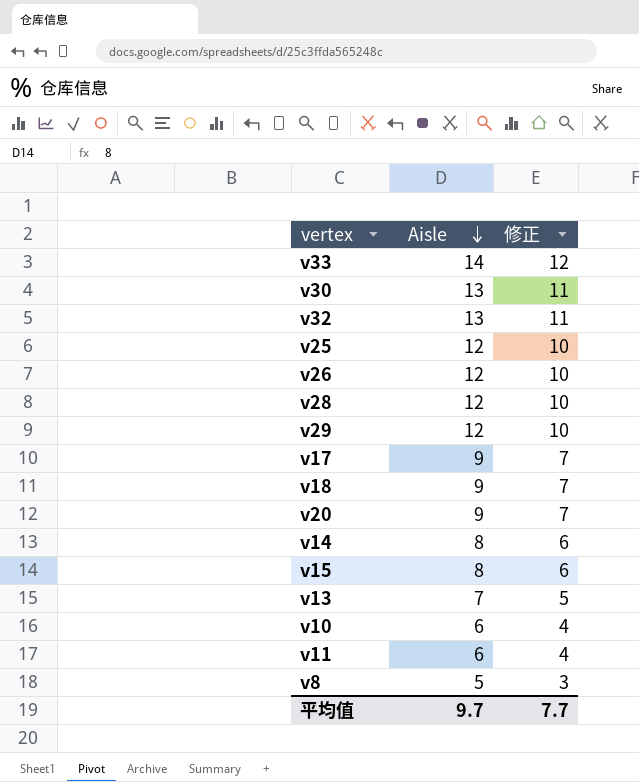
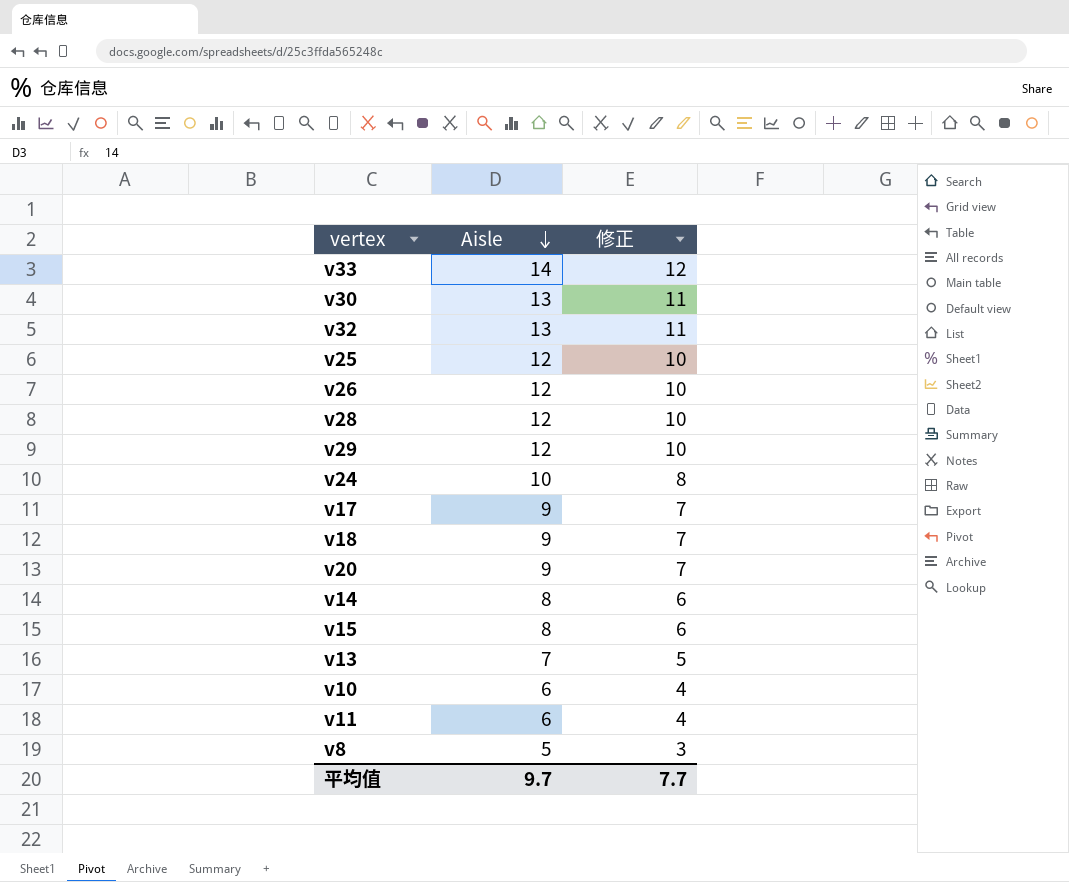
row v24: none -> 10 | 8

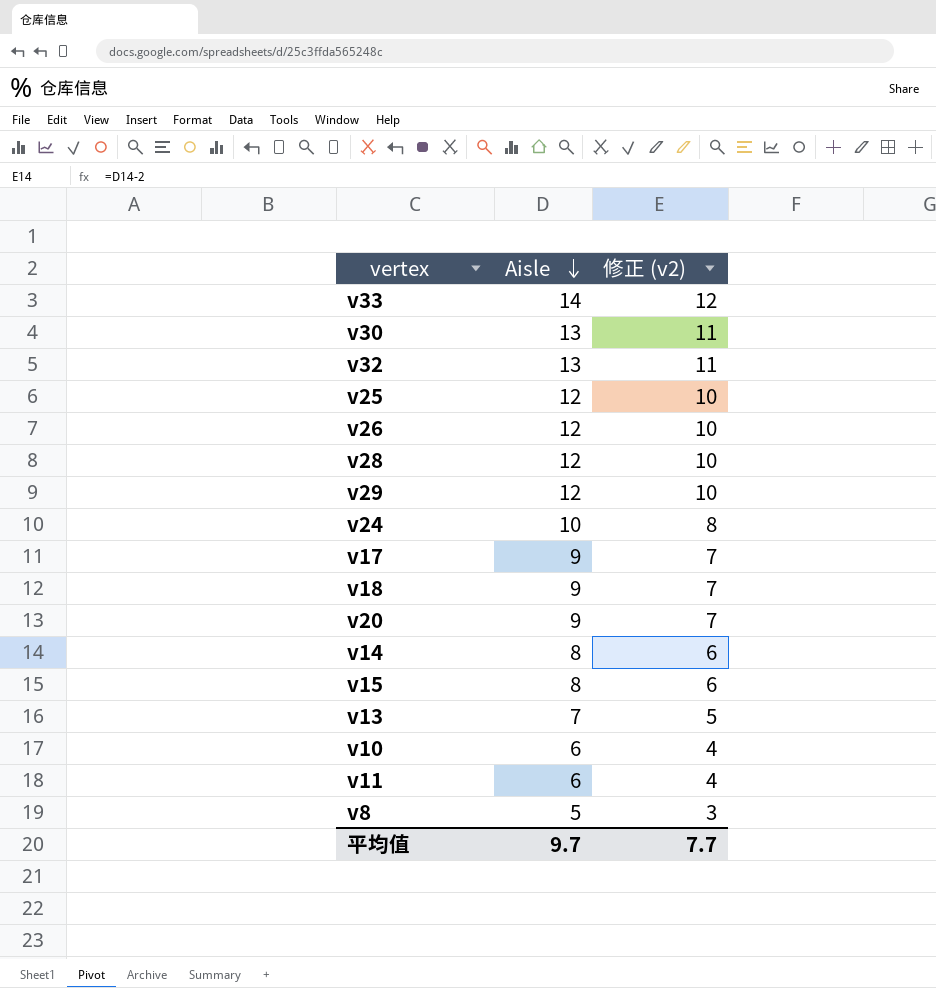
column name: 修正 -> 修正 (v2)

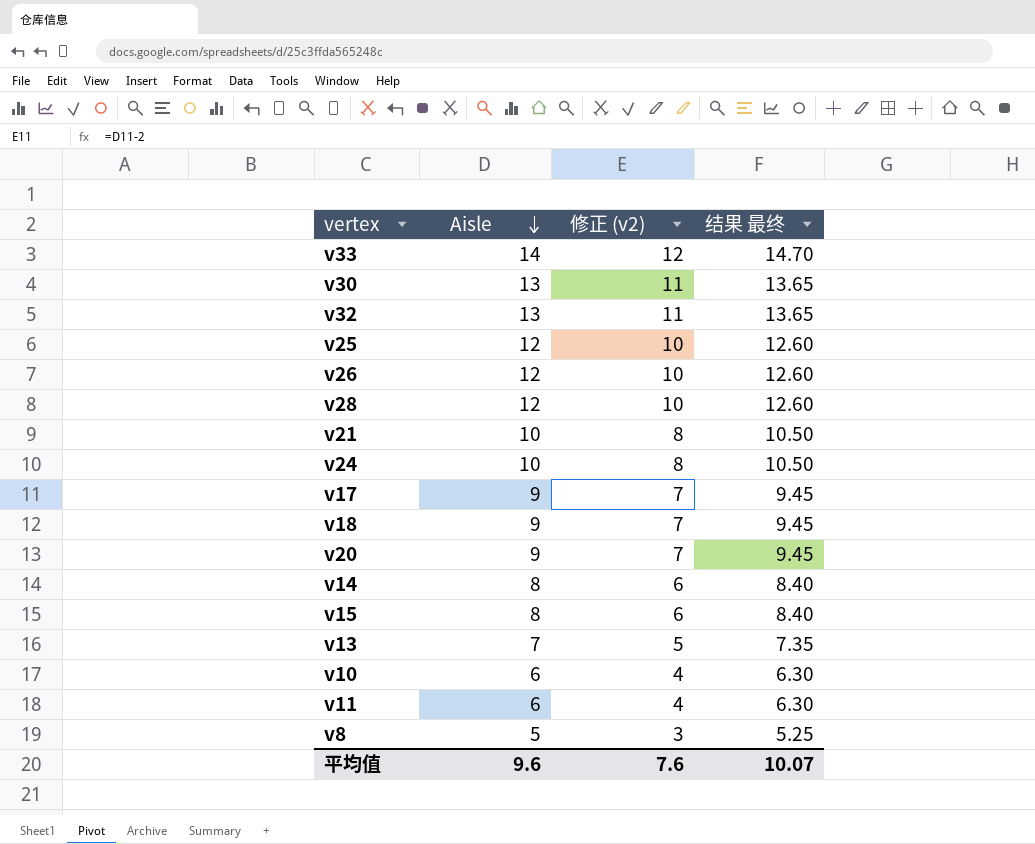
column 结果 最终 | formula: none -> [Aisle] * 1.05
row v29: 12 | 10 -> none
row v21: none -> 10 | 8 | 10.50
平均值 | Aisle: 9.7 -> 9.6
平均值 | 修正 (v2): 7.7 -> 7.6

